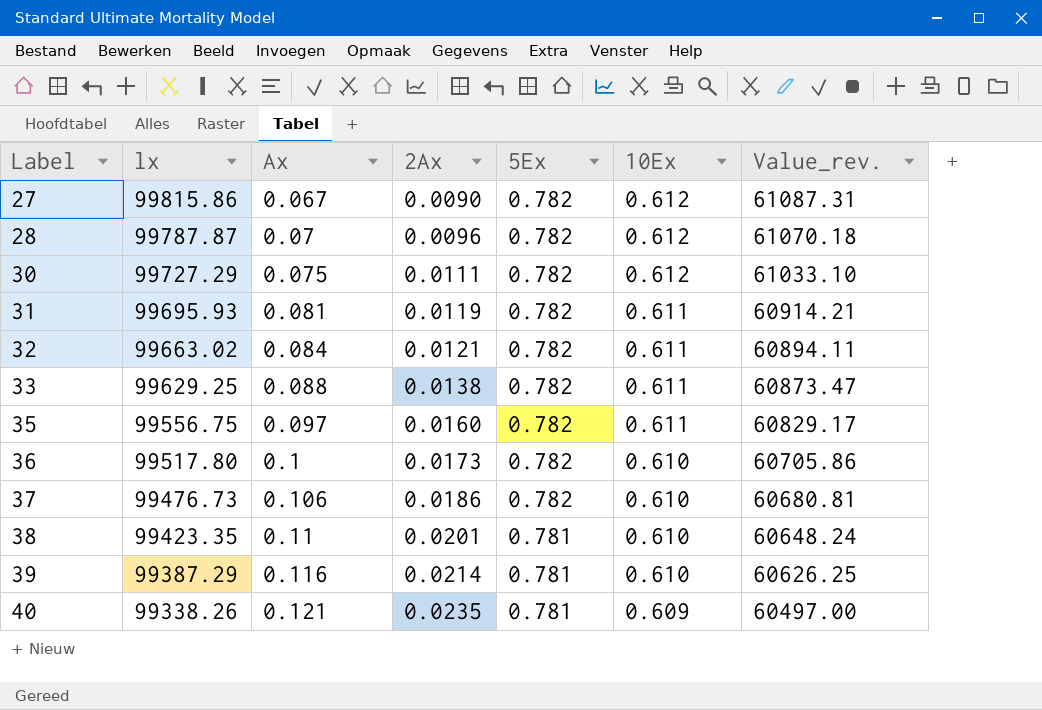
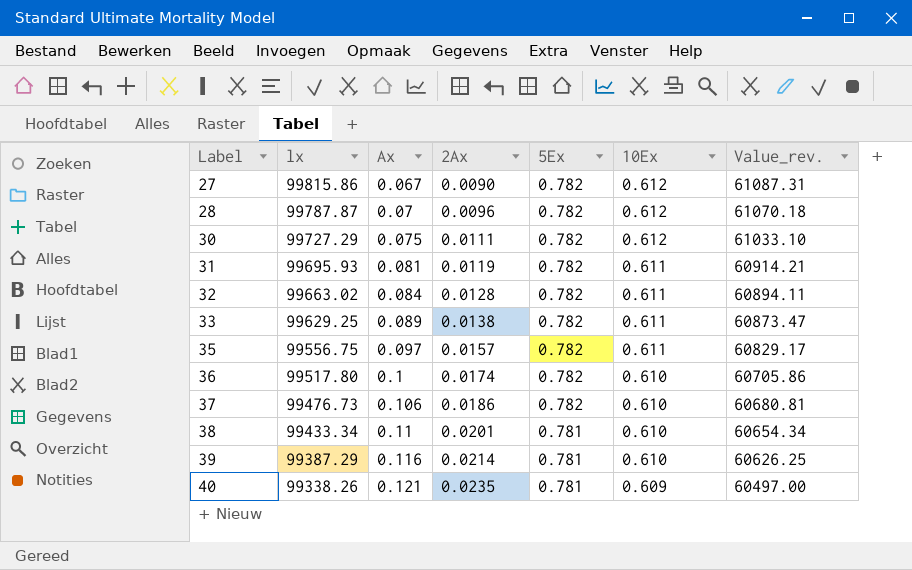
32 | 2Ax: 0.0121 -> 0.0128
33 | Ax: 0.088 -> 0.089
35 | 2Ax: 0.0160 -> 0.0157
36 | 2Ax: 0.0173 -> 0.0174
38 | lx: 99423.35 -> 99433.34
38 | Value_rev.: 60648.24 -> 60654.34

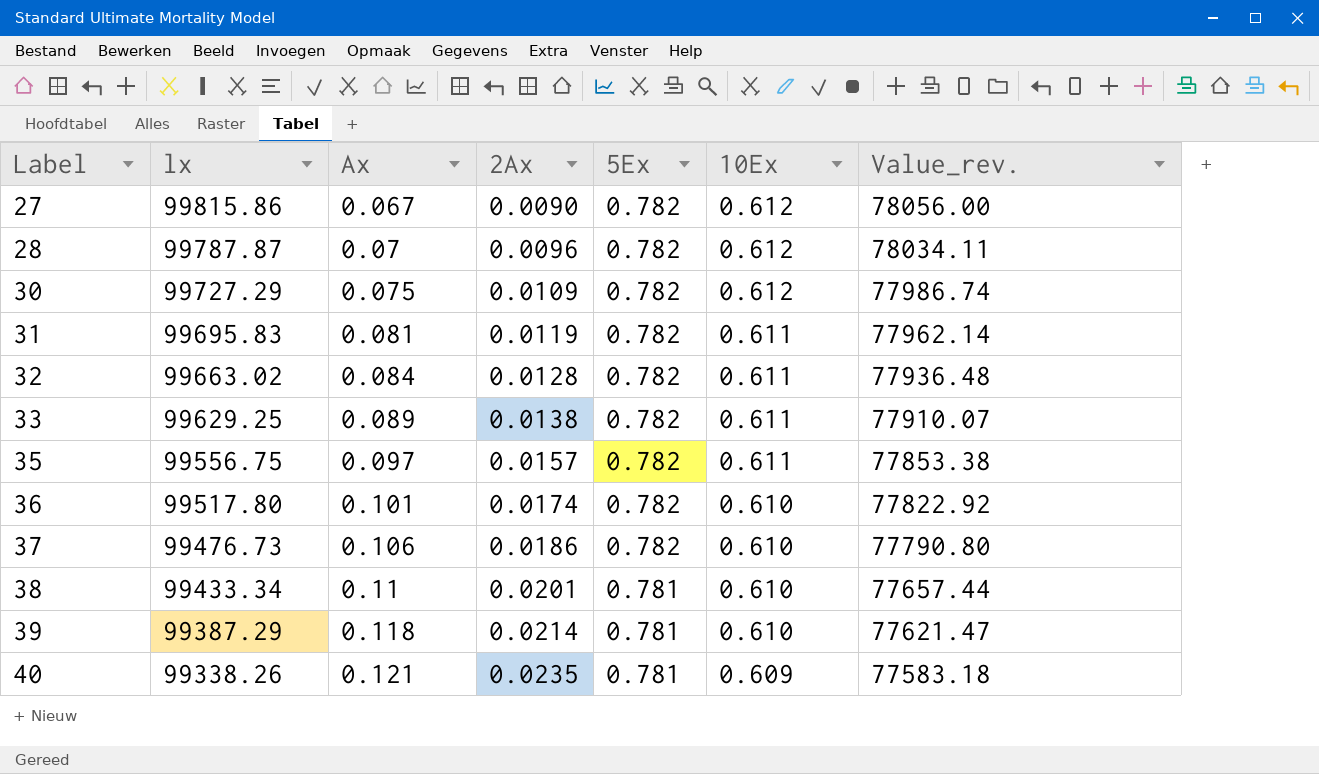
column Value_rev. | formula: [lx] * [10Ex] -> [lx] * [5Ex]
30 | 2Ax: 0.0111 -> 0.0109
31 | lx: 99695.93 -> 99695.83
36 | Ax: 0.1 -> 0.101
39 | Ax: 0.116 -> 0.118

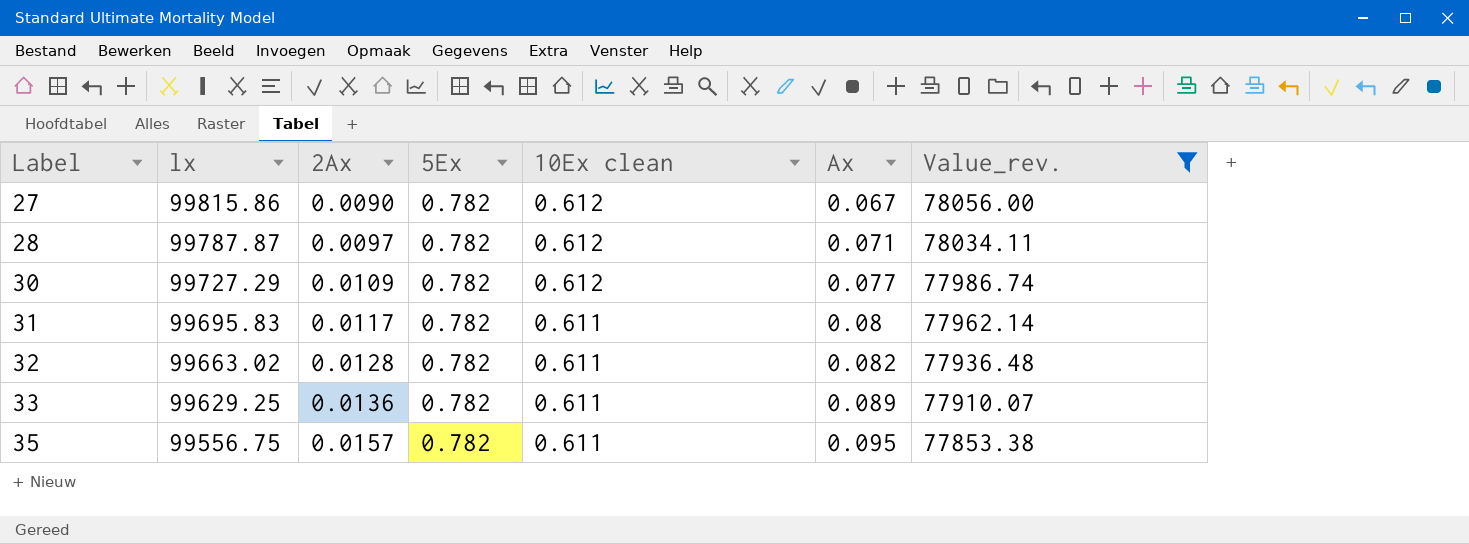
filter: none -> Value_rev. >= 77853.38
column name: 10Ex -> 10Ex clean
column Ax | position: 3 -> 6
28 | 2Ax: 0.0096 -> 0.0097
28 | Ax: 0.07 -> 0.071
30 | Ax: 0.075 -> 0.077
31 | 2Ax: 0.0119 -> 0.0117
31 | Ax: 0.081 -> 0.08
32 | Ax: 0.084 -> 0.082
33 | 2Ax: 0.0138 -> 0.0136
35 | Ax: 0.097 -> 0.095

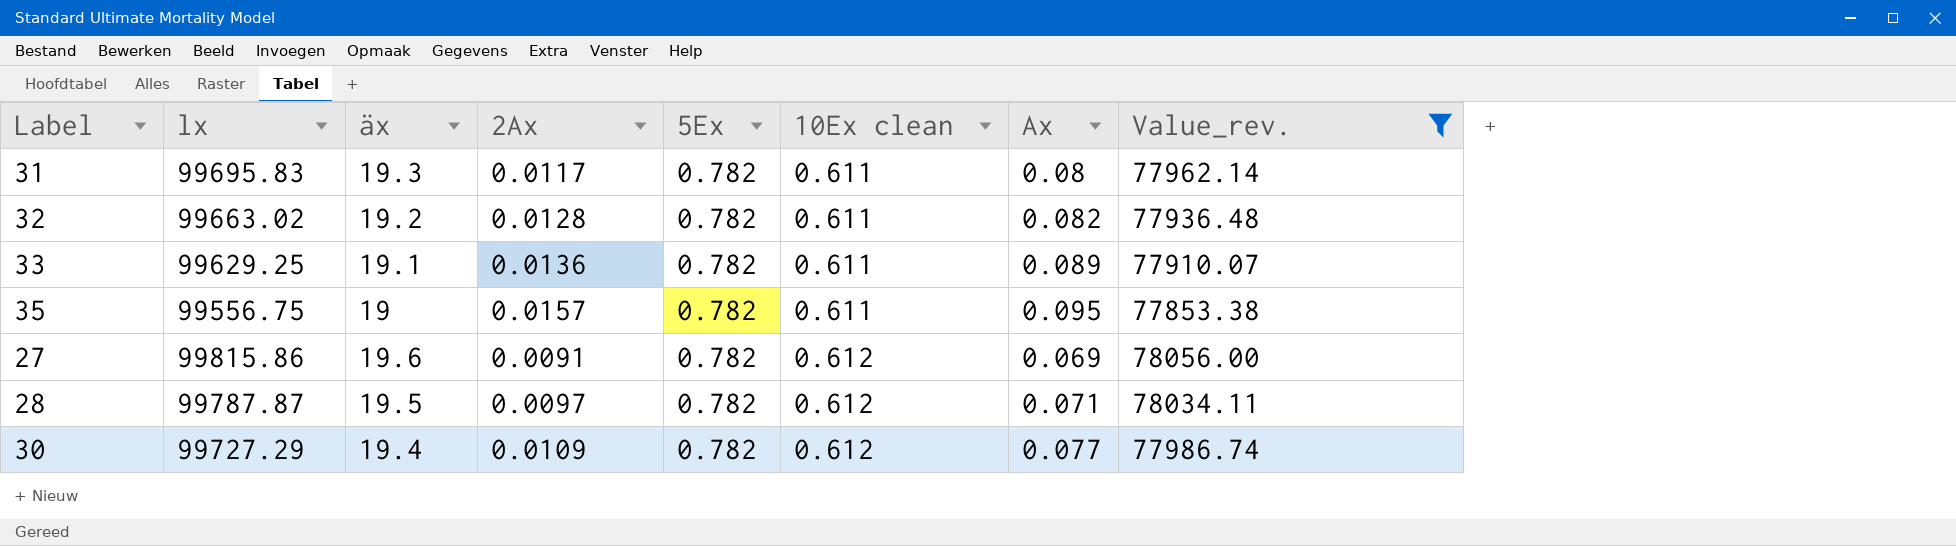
row order: Label ascending -> 10Ex clean ascending
column äx | position: none -> 3
27 | 2Ax: 0.0090 -> 0.0091
27 | Ax: 0.067 -> 0.069

